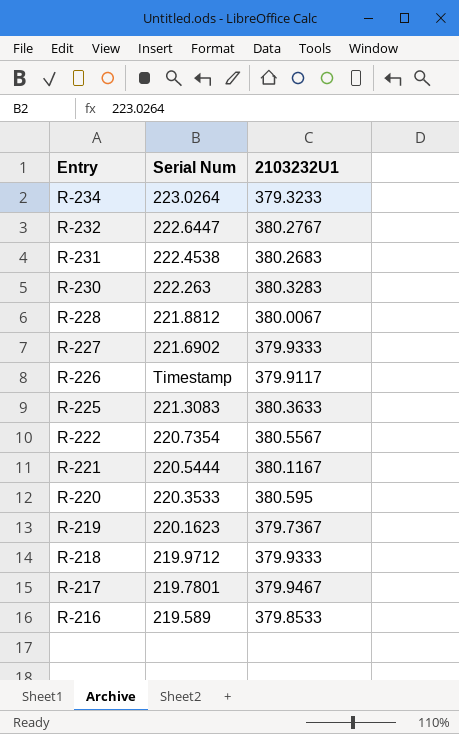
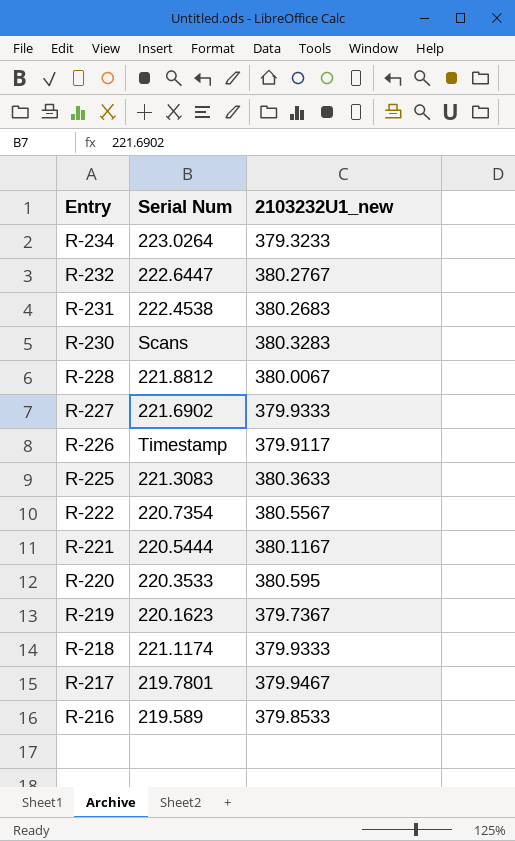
column name: 2103232U1 -> 2103232U1_new
R-230 | Serial Num: 222.263 -> Scans
R-218 | Serial Num: 219.9712 -> 221.1174

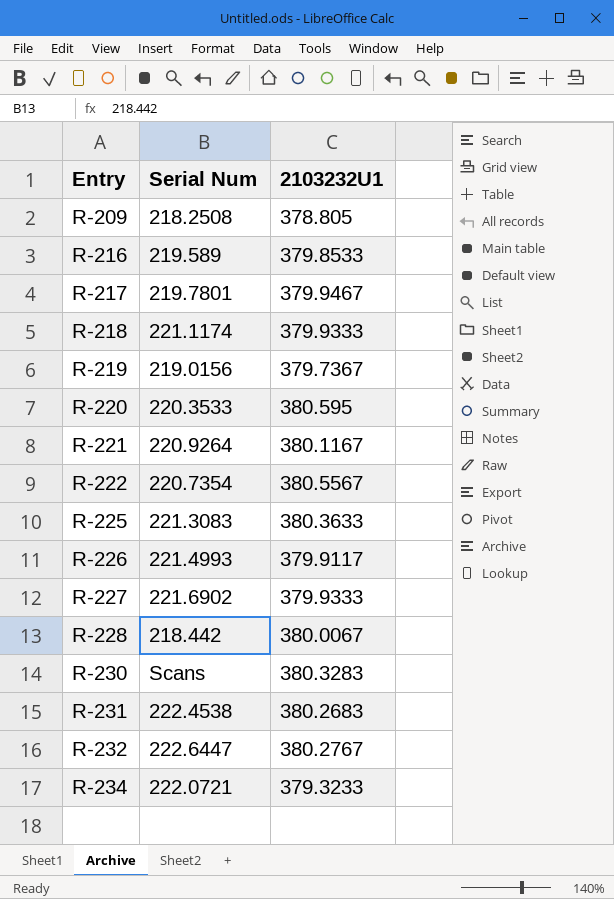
row order: Entry descending -> Entry ascending
column name: 2103232U1_new -> 2103232U1
row R-209: none -> 218.2508 | 378.805
R-219 | Serial Num: 220.1623 -> 219.0156
R-221 | Serial Num: 220.5444 -> 220.9264
R-226 | Serial Num: Timestamp -> 221.4993
R-228 | Serial Num: 221.8812 -> 218.442
R-234 | Serial Num: 223.0264 -> 222.0721

